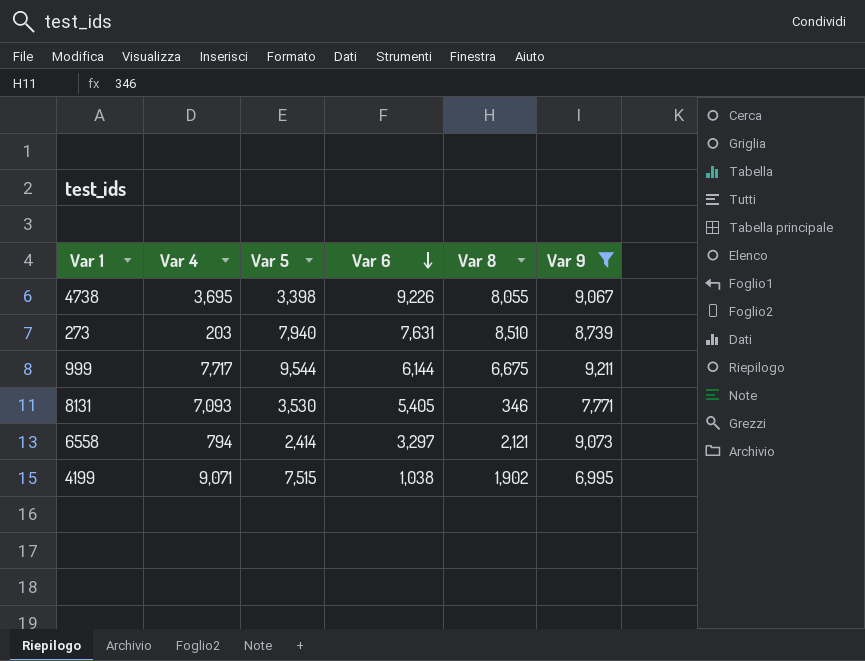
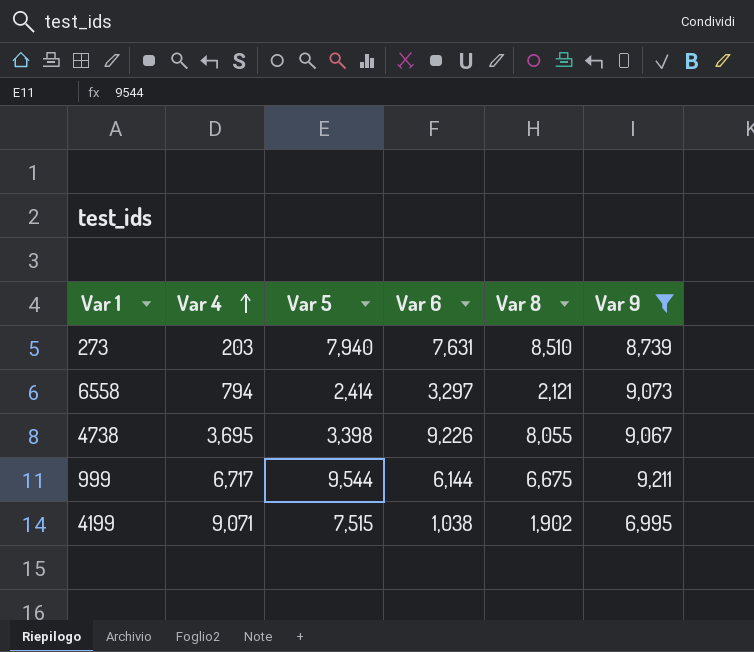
row order: Var 6 descending -> Var 4 ascending
row 8131: 7,093 | 3,530 | 5,405 | 346 | 7,771 -> none
999 | Var 4: 7,717 -> 6,717

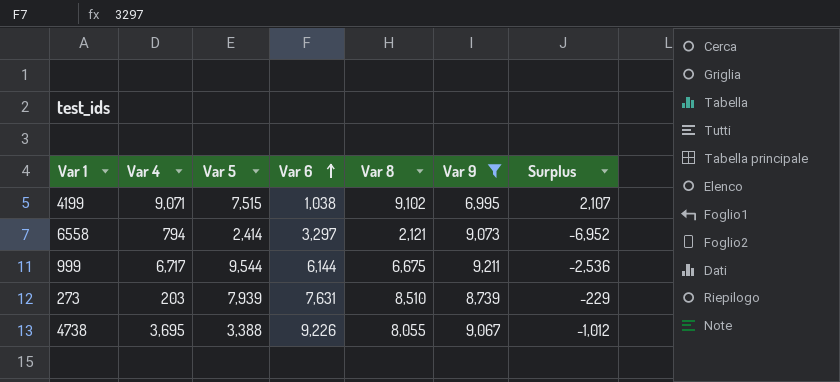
row order: Var 4 ascending -> Var 6 ascending
column Surplus | formula: none -> [Var 8] - [Var 9]
4199 | Var 8: 1,902 -> 9,102
273 | Var 5: 7,940 -> 7,939
4738 | Var 5: 3,398 -> 3,388

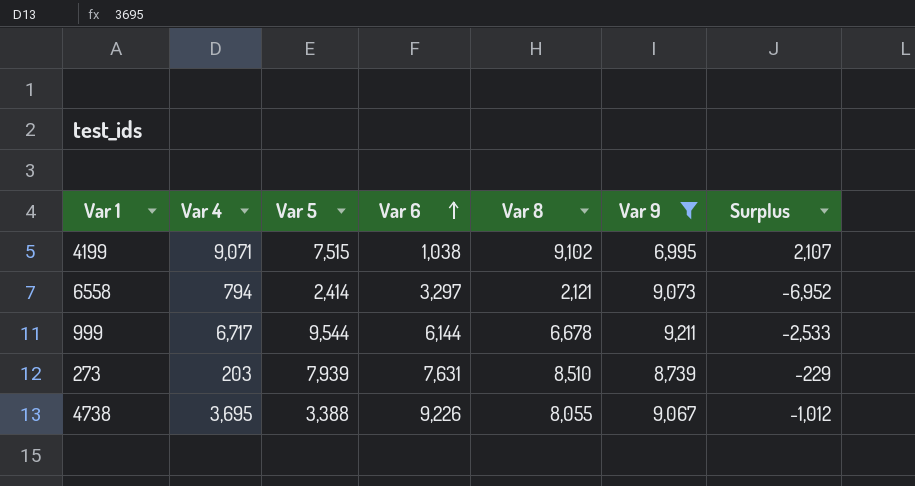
999 | Var 8: 6,675 -> 6,678
999 | Surplus: -2,536 -> -2,533

